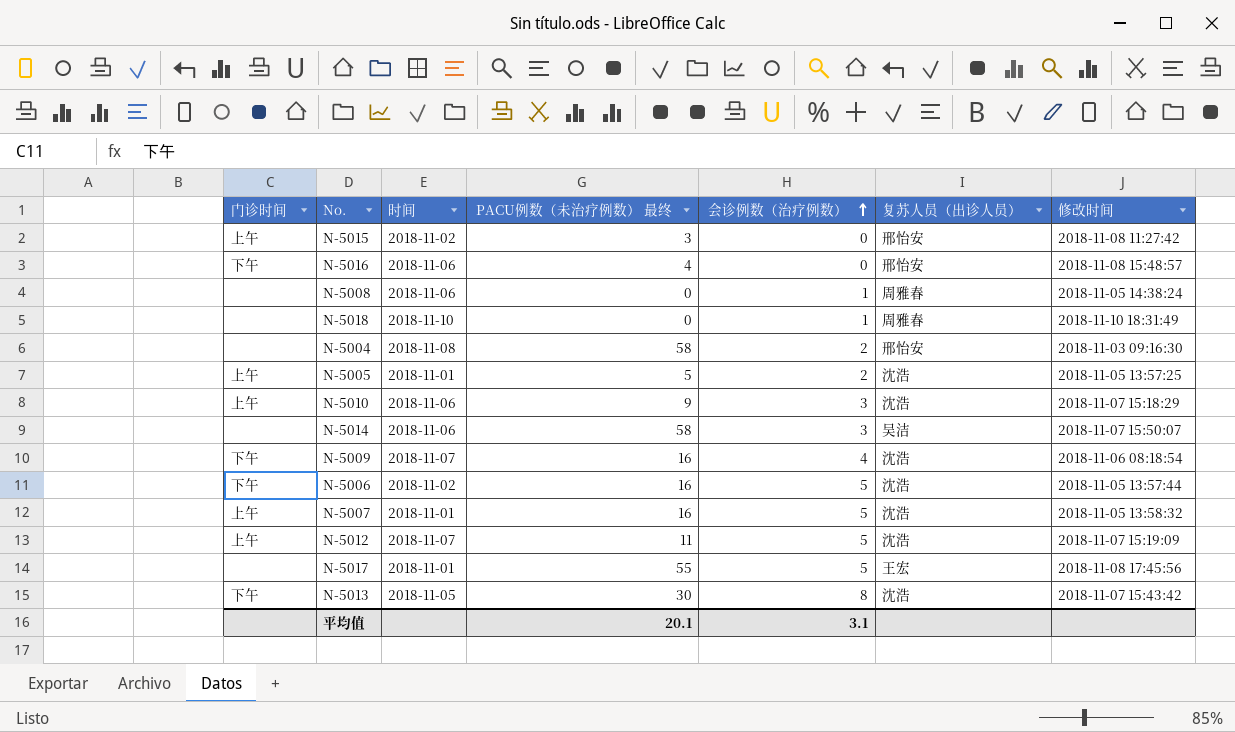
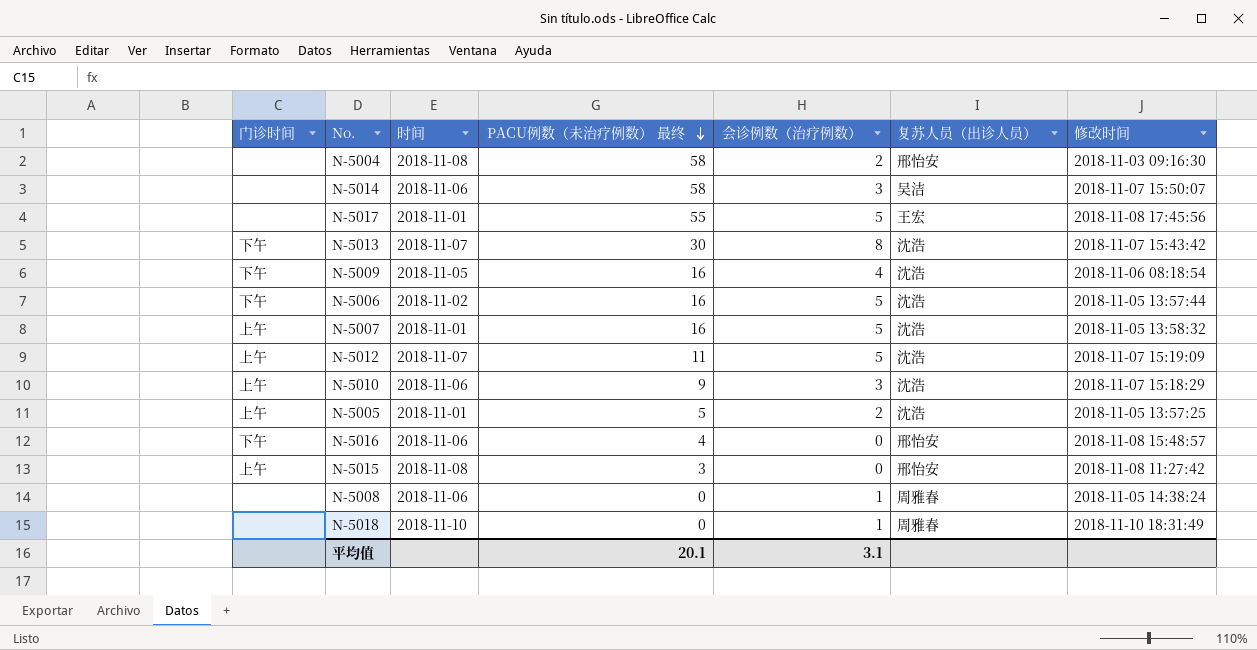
row order: 会诊例数（治疗例数） ascending -> PACU例数（未治疗例数） 最终 descending
N-5013 | 时间: 2018-11-05 -> 2018-11-07
N-5009 | 时间: 2018-11-07 -> 2018-11-05
N-5015 | 时间: 2018-11-02 -> 2018-11-08

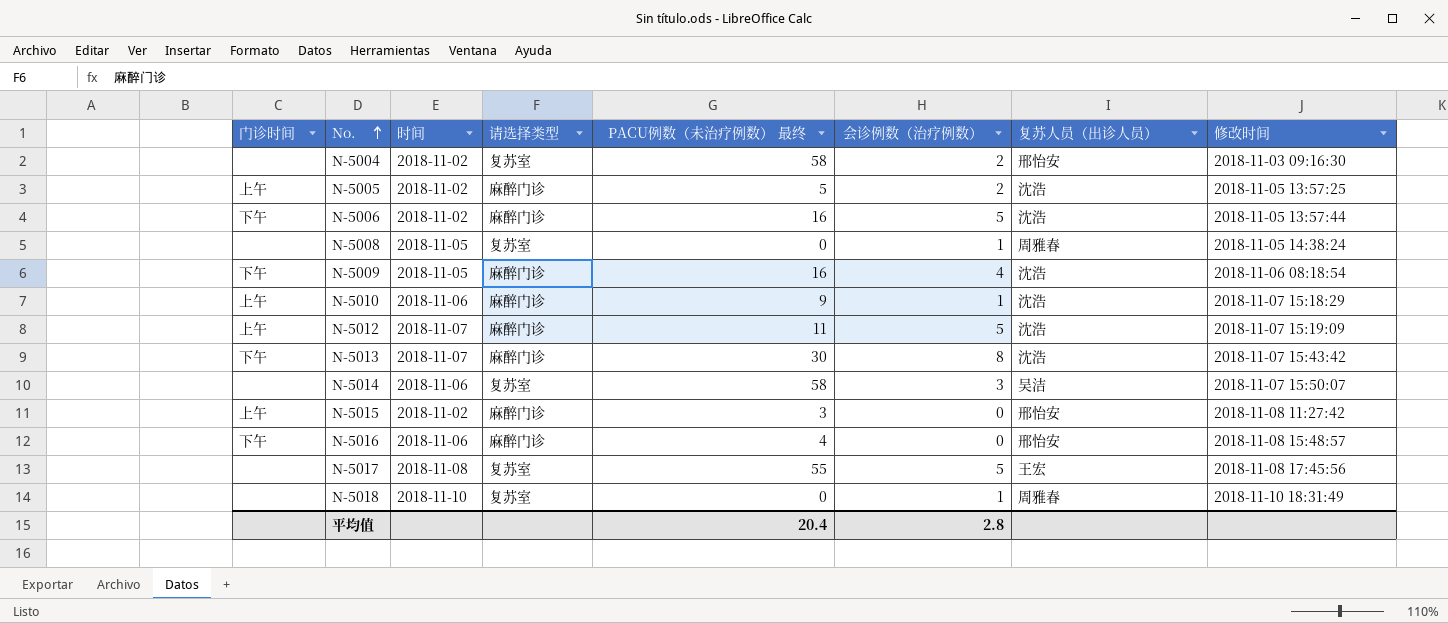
row order: PACU例数（未治疗例数） 最终 descending -> No. ascending
column 请选择类型 | position: none -> 4
row N-5007: 上午 | 2018-11-01 | 16 | 5 | 沈浩 | 2018-11-05 13:58:32 -> none
N-5004 | 时间: 2018-11-08 -> 2018-11-02
N-5005 | 时间: 2018-11-01 -> 2018-11-02
N-5008 | 时间: 2018-11-06 -> 2018-11-05
N-5010 | 会诊例数（治疗例数）: 3 -> 1
N-5015 | 时间: 2018-11-08 -> 2018-11-02
N-5017 | 时间: 2018-11-01 -> 2018-11-08
平均值 | PACU例数（未治疗例数） 最终: 20.1 -> 20.4
平均值 | 会诊例数（治疗例数）: 3.1 -> 2.8

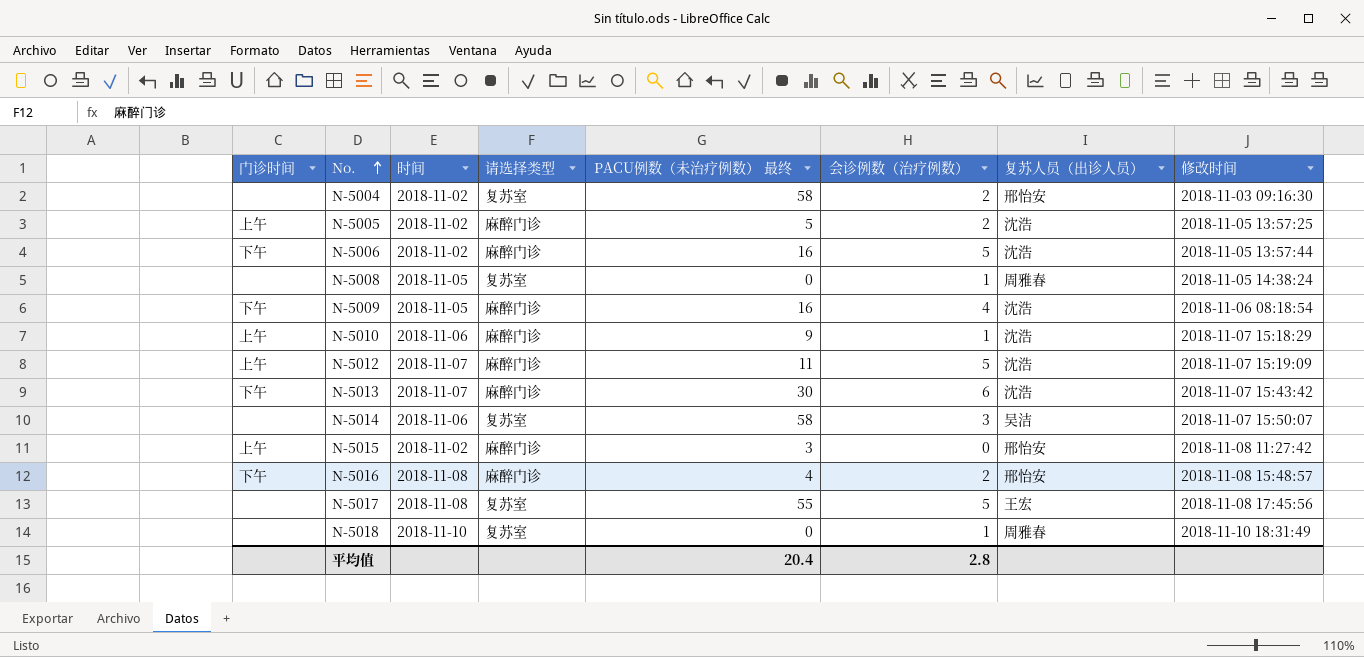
N-5013 | 会诊例数（治疗例数）: 8 -> 6
N-5016 | 时间: 2018-11-06 -> 2018-11-08
N-5016 | 会诊例数（治疗例数）: 0 -> 2

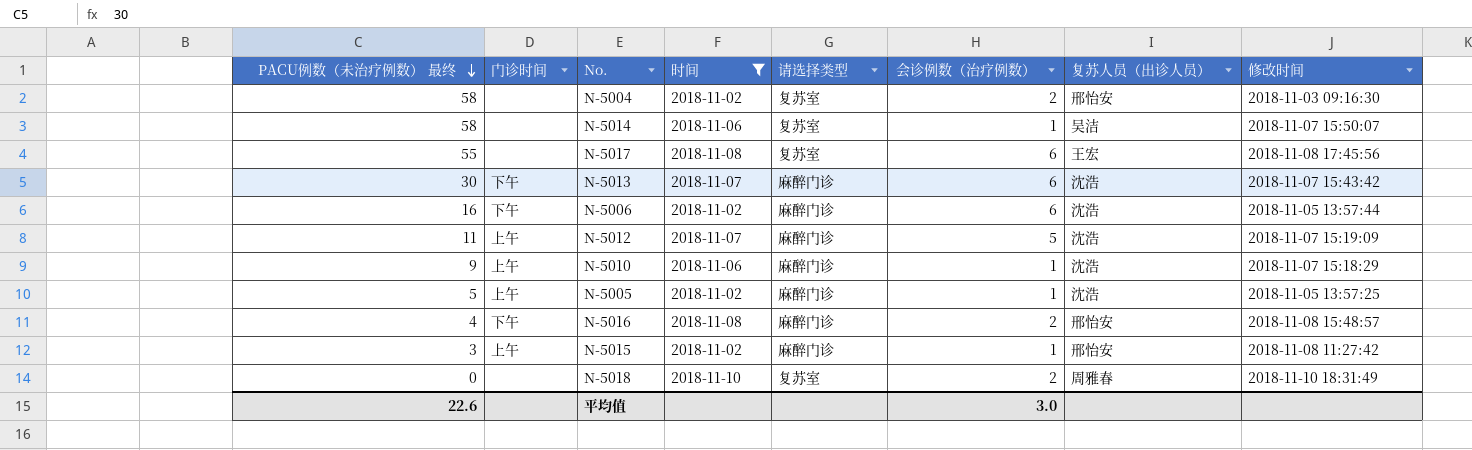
filter: none -> 时间 != 2018-11-05
row order: No. ascending -> PACU例数（未治疗例数） 最终 descending
column PACU例数（未治疗例数） 最终 | position: 5 -> 1
N-5014 | 会诊例数（治疗例数）: 3 -> 1
N-5017 | 会诊例数（治疗例数）: 5 -> 6
N-5006 | 会诊例数（治疗例数）: 5 -> 6
N-5005 | 会诊例数（治疗例数）: 2 -> 1
N-5015 | 会诊例数（治疗例数）: 0 -> 1
N-5018 | 会诊例数（治疗例数）: 1 -> 2
平均值 | PACU例数（未治疗例数） 最终: 20.4 -> 22.6
平均值 | 会诊例数（治疗例数）: 2.8 -> 3.0

